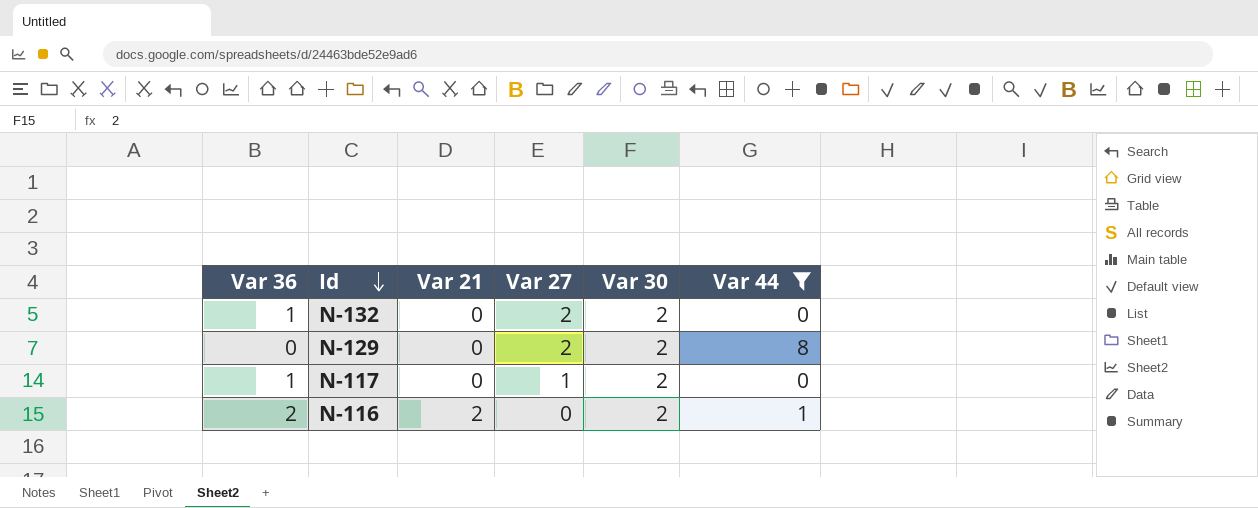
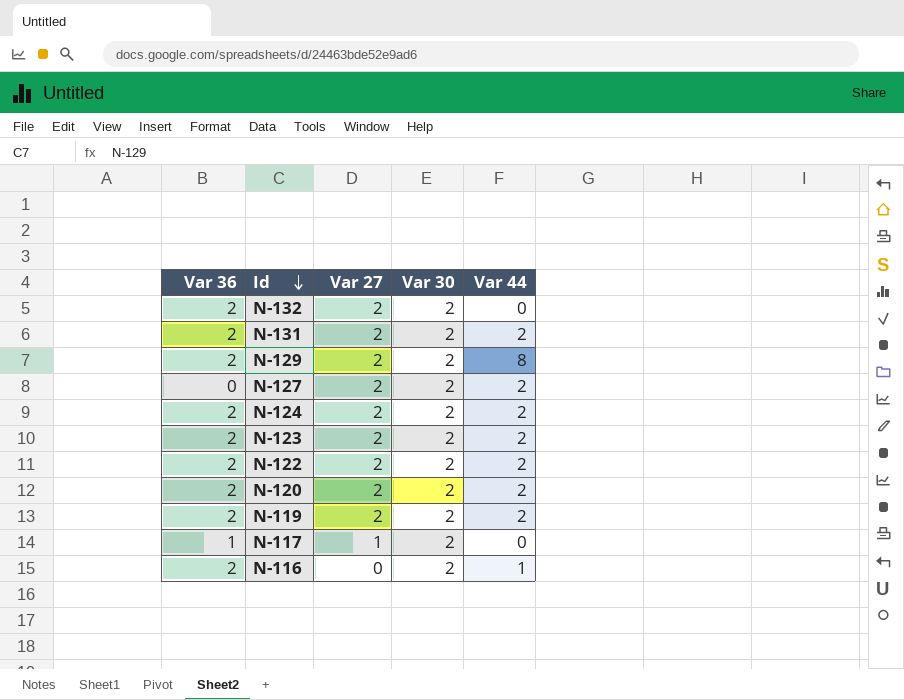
filter: Var 44 != 2 -> none
column Var 21 | position: 3 -> none
N-132 | Var 36: 1 -> 2
N-129 | Var 36: 0 -> 2

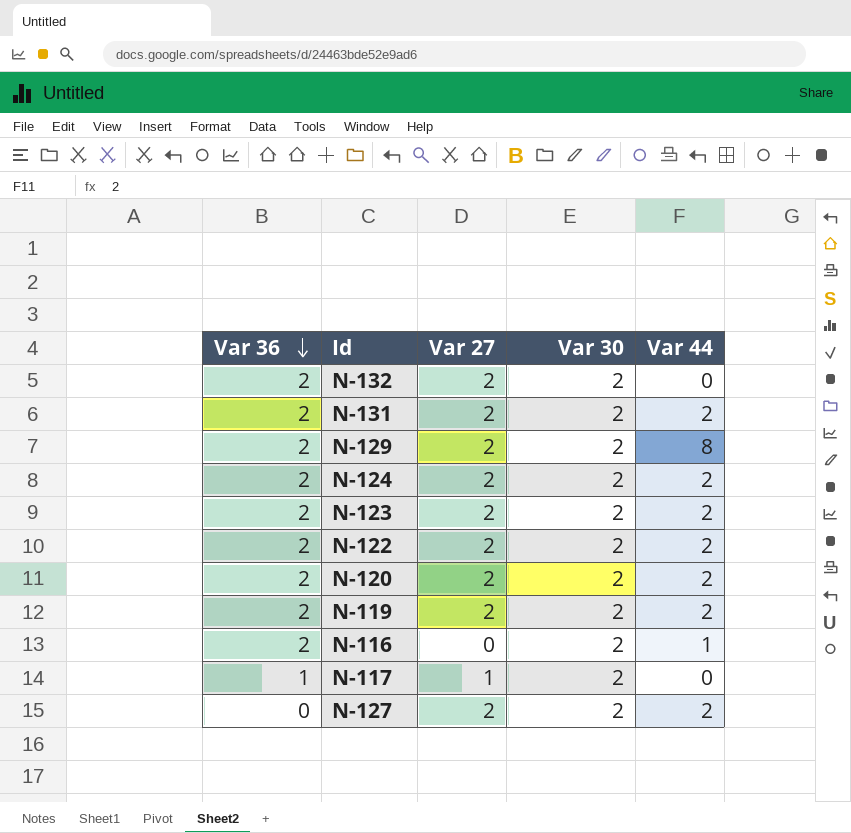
row order: Id descending -> Var 36 descending

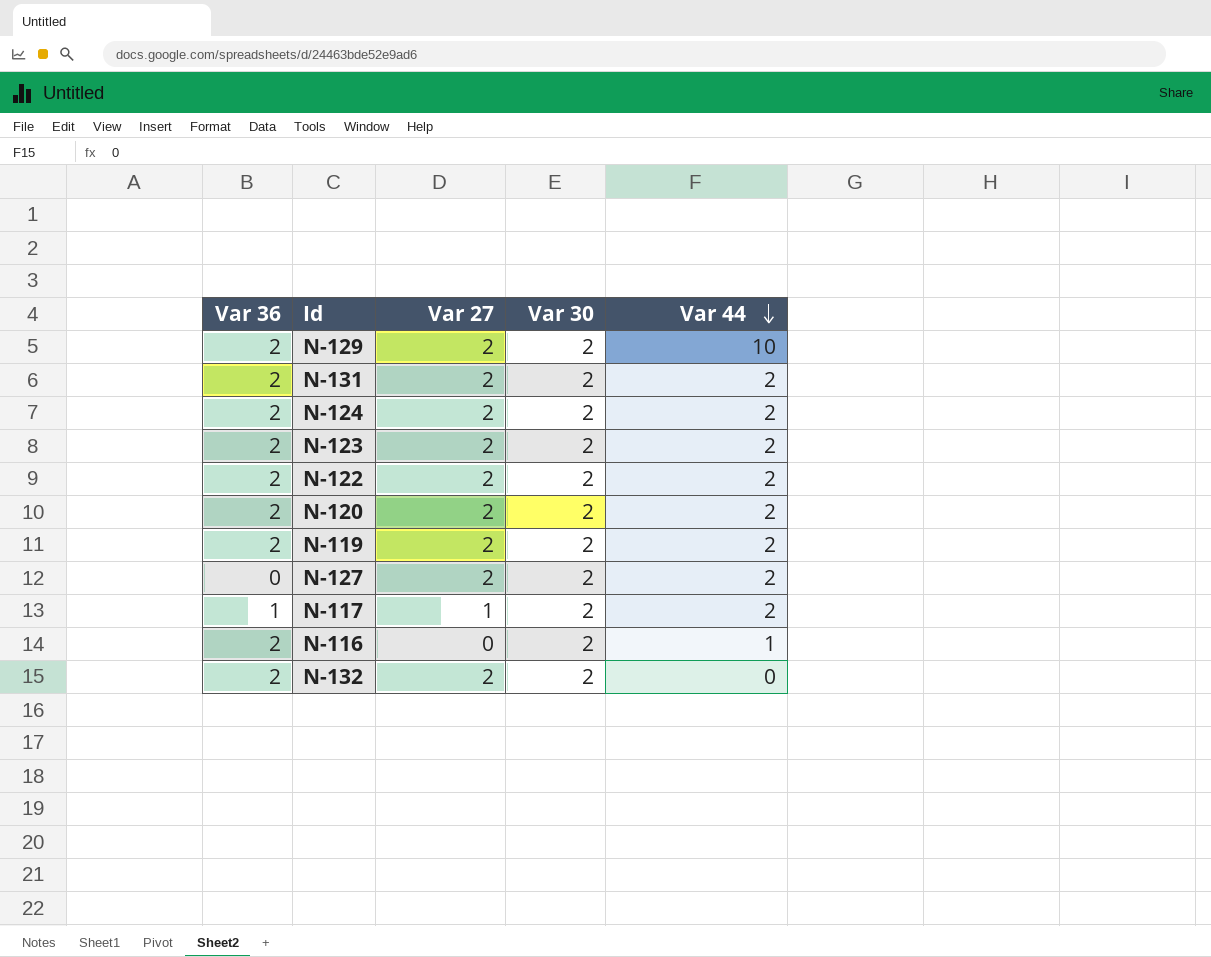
row order: Var 36 descending -> Var 44 descending
N-129 | Var 44: 8 -> 10
N-117 | Var 44: 0 -> 2

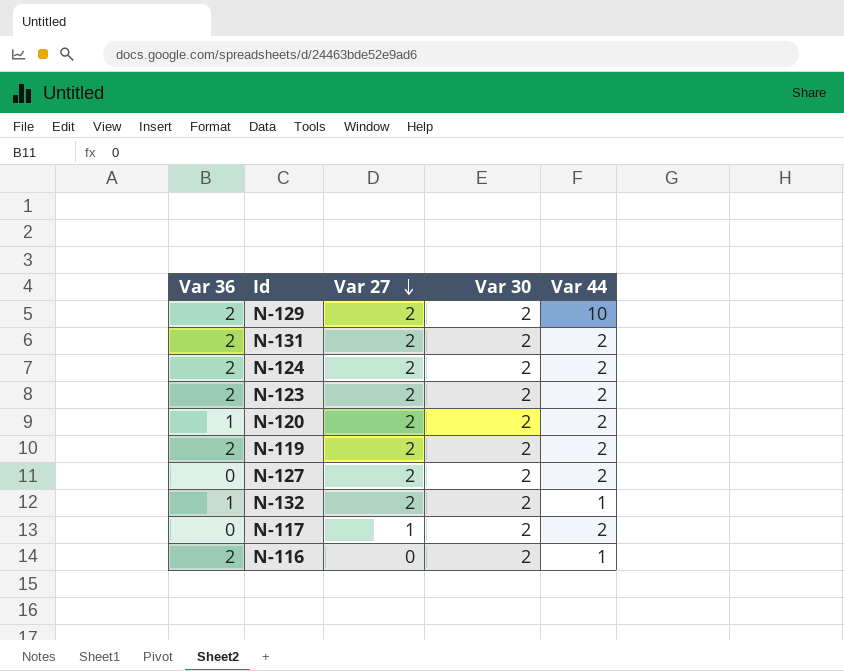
row order: Var 44 descending -> Var 27 descending
row N-122: 2 | 2 | 2 | 2 -> none
N-120 | Var 36: 2 -> 1
N-132 | Var 36: 2 -> 1
N-132 | Var 44: 0 -> 1
N-117 | Var 36: 1 -> 0

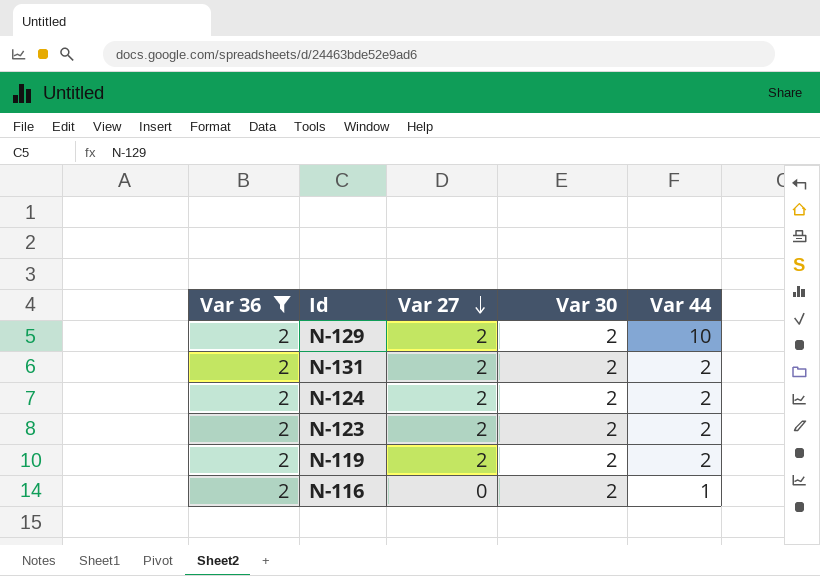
filter: none -> Var 36 = 2

